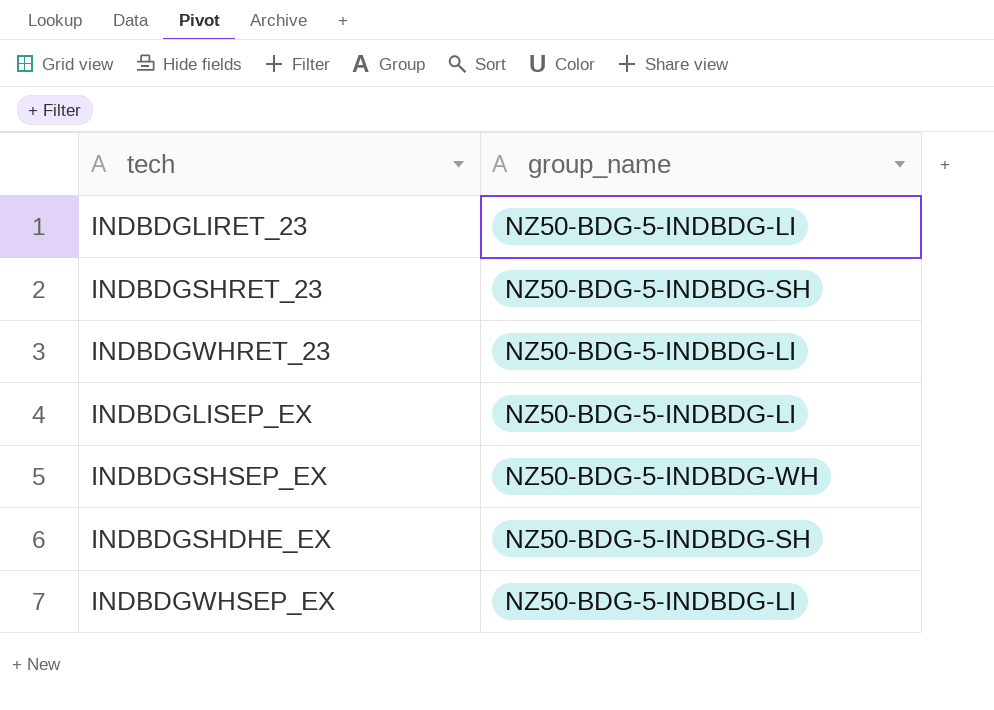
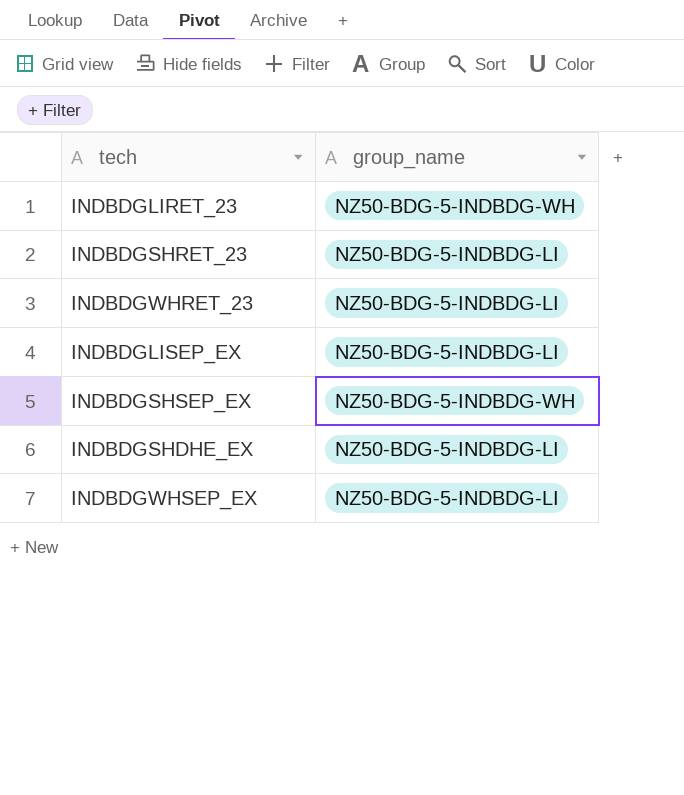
INDBDGLIRET_23 | group_name: NZ50-BDG-5-INDBDG-LI -> NZ50-BDG-5-INDBDG-WH
INDBDGSHRET_23 | group_name: NZ50-BDG-5-INDBDG-SH -> NZ50-BDG-5-INDBDG-LI
INDBDGSHDHE_EX | group_name: NZ50-BDG-5-INDBDG-SH -> NZ50-BDG-5-INDBDG-LI

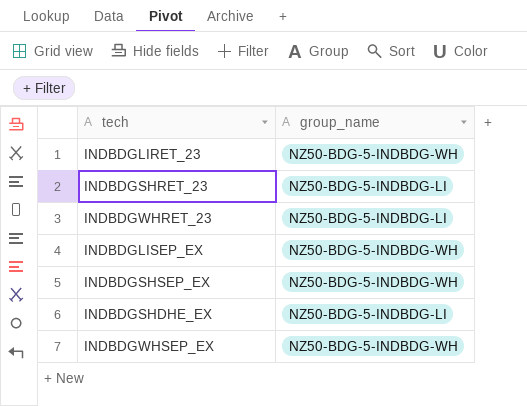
INDBDGLISEP_EX | group_name: NZ50-BDG-5-INDBDG-LI -> NZ50-BDG-5-INDBDG-WH
INDBDGWHSEP_EX | group_name: NZ50-BDG-5-INDBDG-LI -> NZ50-BDG-5-INDBDG-WH

